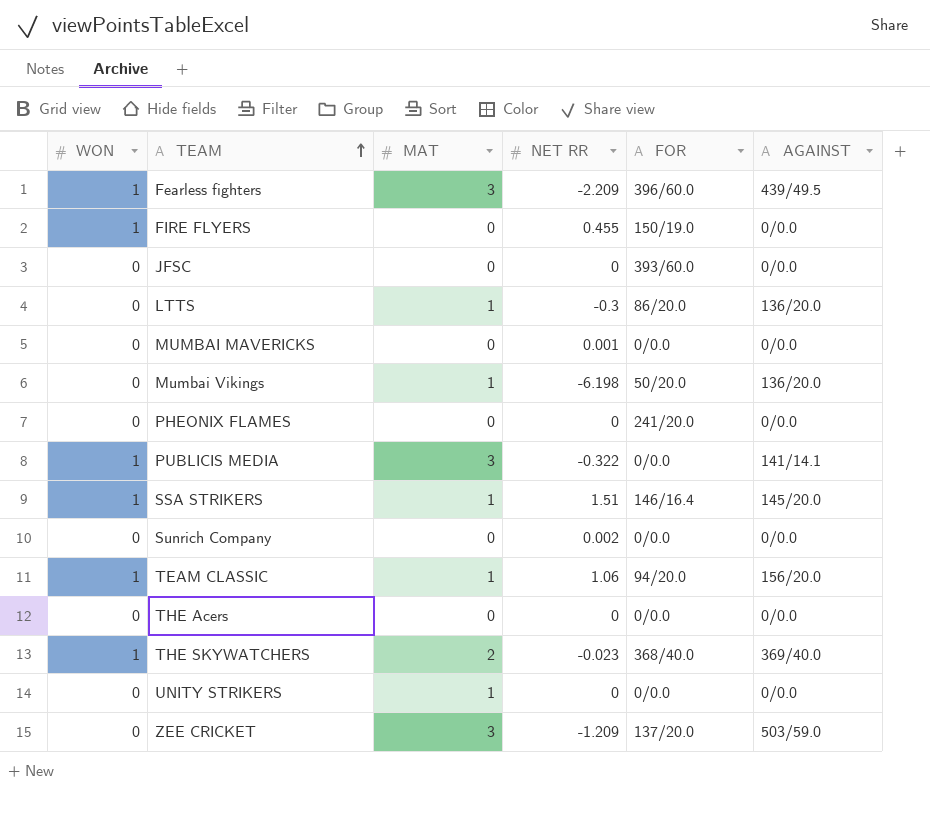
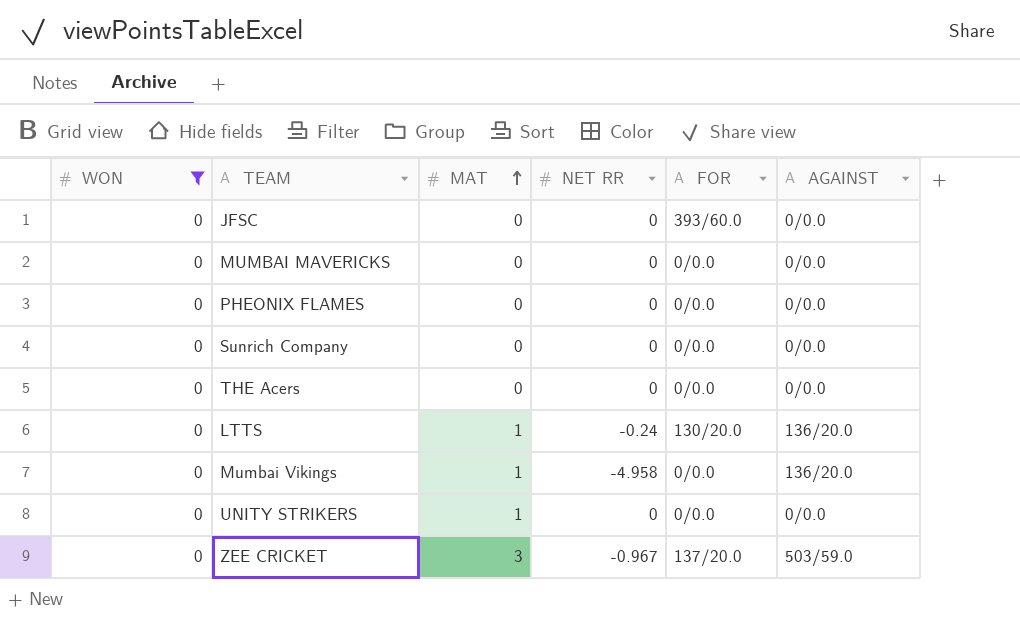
filter: none -> WON = 0
row order: TEAM ascending -> MAT ascending
MUMBAI MAVERICKS | NET RR: 0.001 -> 0
PHEONIX FLAMES | FOR: 241/20.0 -> 0/0.0
Sunrich Company | NET RR: 0.002 -> 0
LTTS | NET RR: -0.3 -> -0.24
LTTS | FOR: 86/20.0 -> 130/20.0
Mumbai Vikings | NET RR: -6.198 -> -4.958
Mumbai Vikings | FOR: 50/20.0 -> 0/0.0
ZEE CRICKET | NET RR: -1.209 -> -0.967

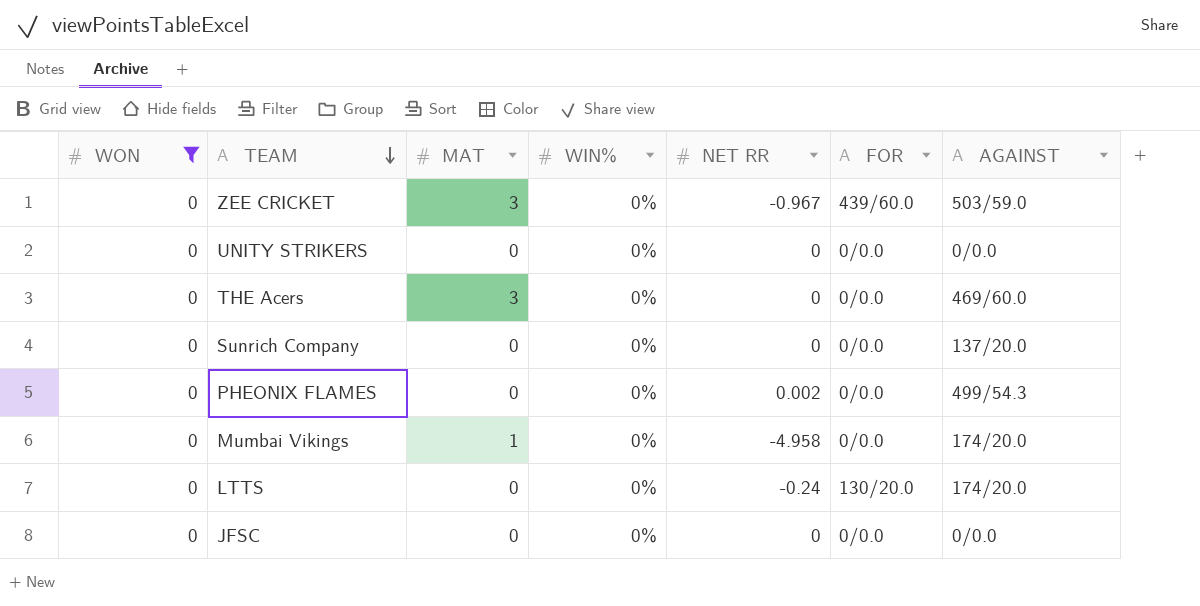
row order: MAT ascending -> TEAM descending
column WIN% | position: none -> 4
row MUMBAI MAVERICKS: 0 | 0 | 0 | 0/0.0 | 0/0.0 -> none
ZEE CRICKET | FOR: 137/20.0 -> 439/60.0
UNITY STRIKERS | MAT: 1 -> 0
THE Acers | MAT: 0 -> 3
THE Acers | AGAINST: 0/0.0 -> 469/60.0
Sunrich Company | AGAINST: 0/0.0 -> 137/20.0
PHEONIX FLAMES | NET RR: 0 -> 0.002
PHEONIX FLAMES | AGAINST: 0/0.0 -> 499/54.3
Mumbai Vikings | AGAINST: 136/20.0 -> 174/20.0
LTTS | MAT: 1 -> 0
LTTS | AGAINST: 136/20.0 -> 174/20.0
JFSC | FOR: 393/60.0 -> 0/0.0

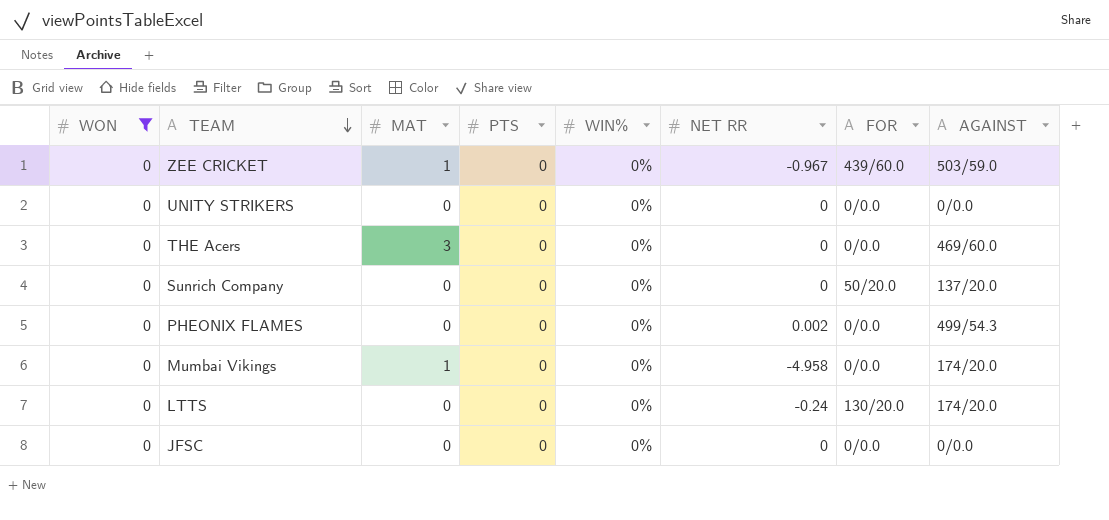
column PTS | position: none -> 4
ZEE CRICKET | MAT: 3 -> 1
Sunrich Company | FOR: 0/0.0 -> 50/20.0

